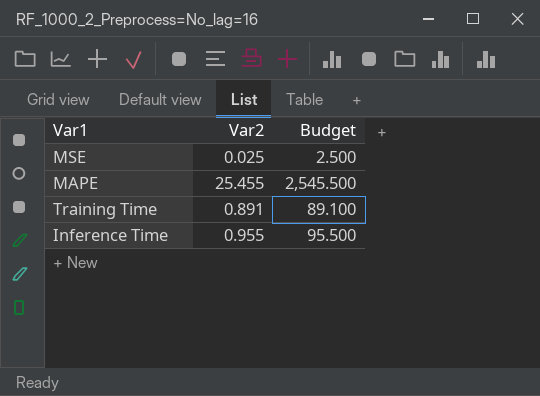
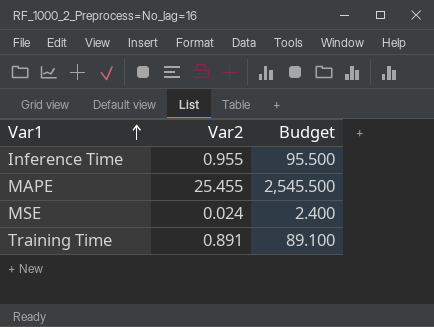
row order: none -> Var1 ascending
MSE | Var2: 0.025 -> 0.024
MSE | Budget: 2.500 -> 2.400

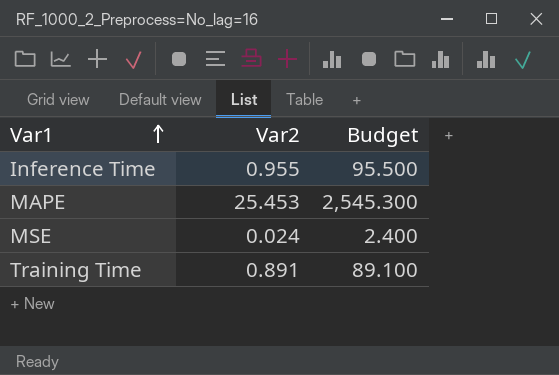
MAPE | Var2: 25.455 -> 25.453
MAPE | Budget: 2,545.500 -> 2,545.300

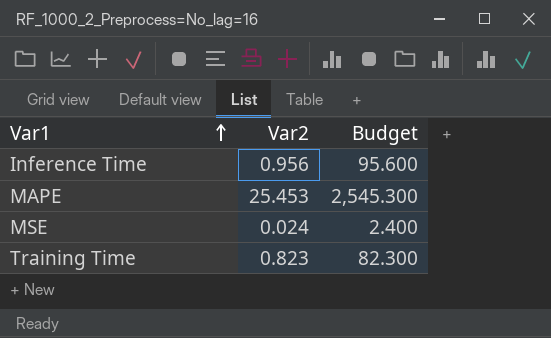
Inference Time | Var2: 0.955 -> 0.956
Inference Time | Budget: 95.500 -> 95.600
Training Time | Var2: 0.891 -> 0.823
Training Time | Budget: 89.100 -> 82.300

